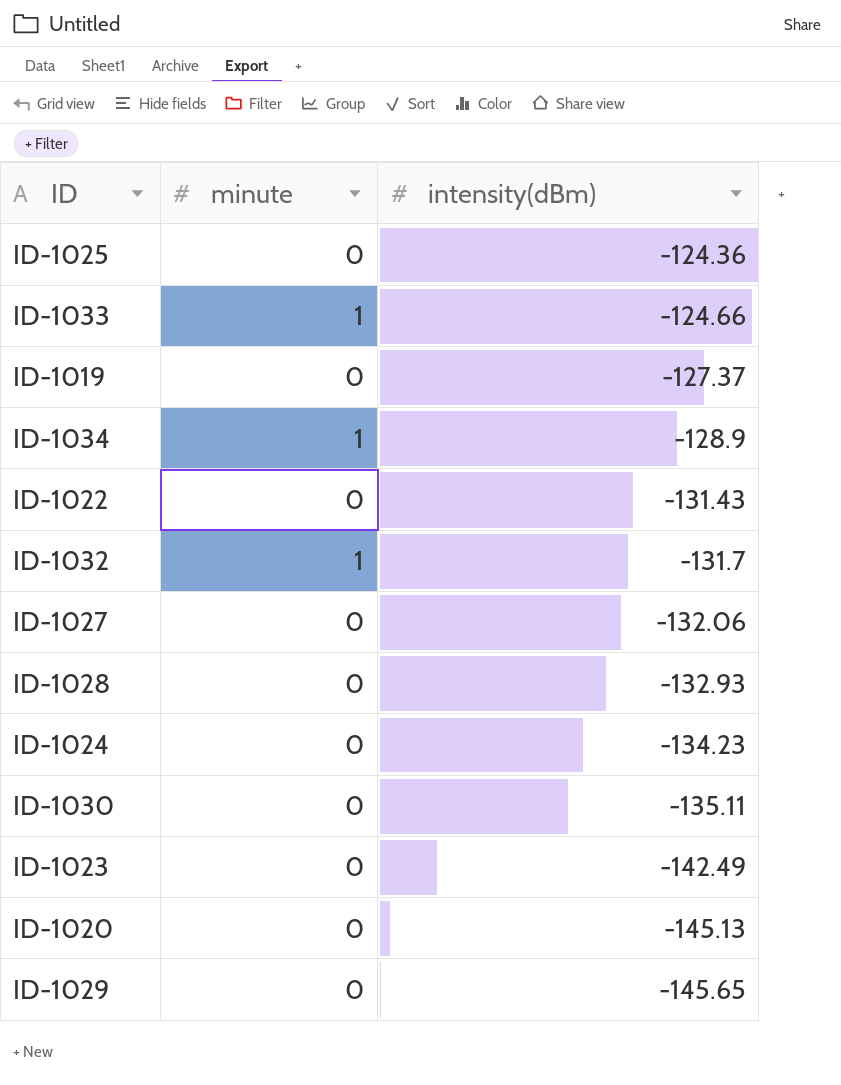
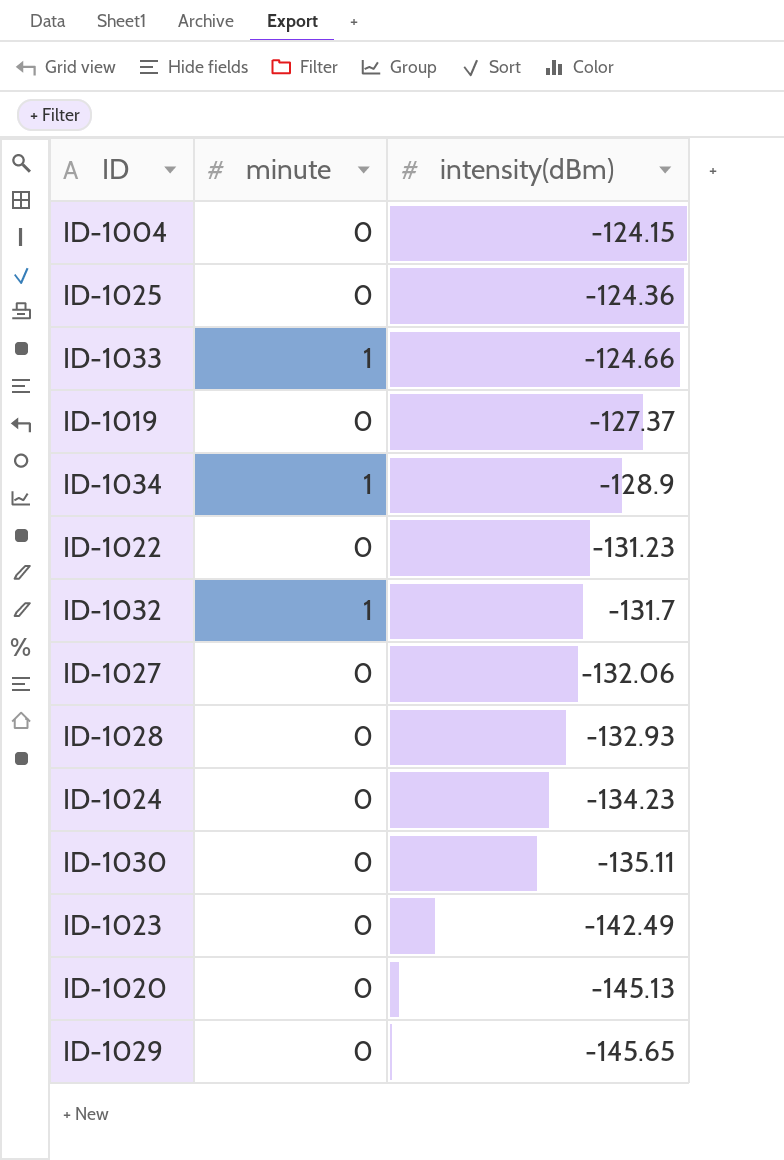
row ID-1004: none -> 0 | -124.15
ID-1022 | intensity(dBm): -131.43 -> -131.23

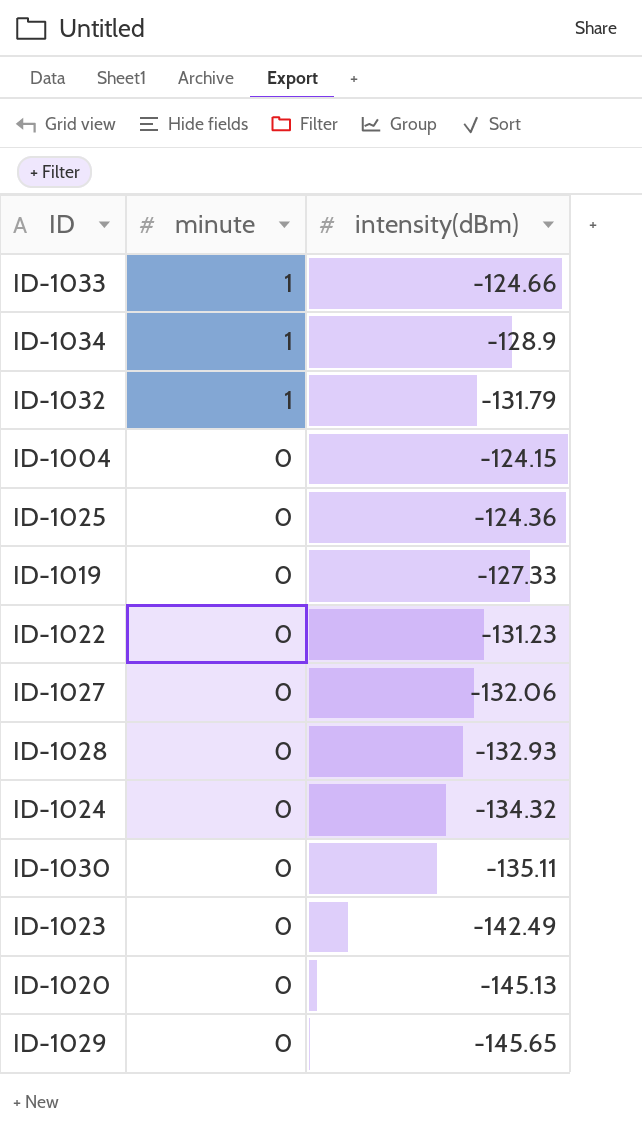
row order: intensity(dBm) descending -> minute descending
ID-1032 | intensity(dBm): -131.7 -> -131.79
ID-1019 | intensity(dBm): -127.37 -> -127.33
ID-1024 | intensity(dBm): -134.23 -> -134.32

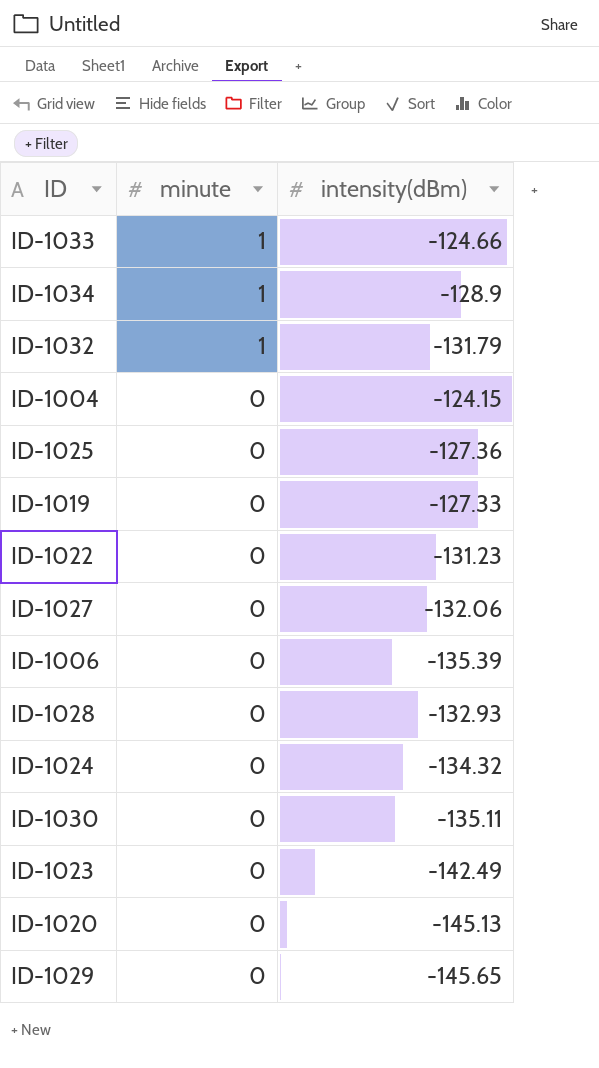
ID-1025 | intensity(dBm): -124.36 -> -127.36
row ID-1006: none -> 0 | -135.39

